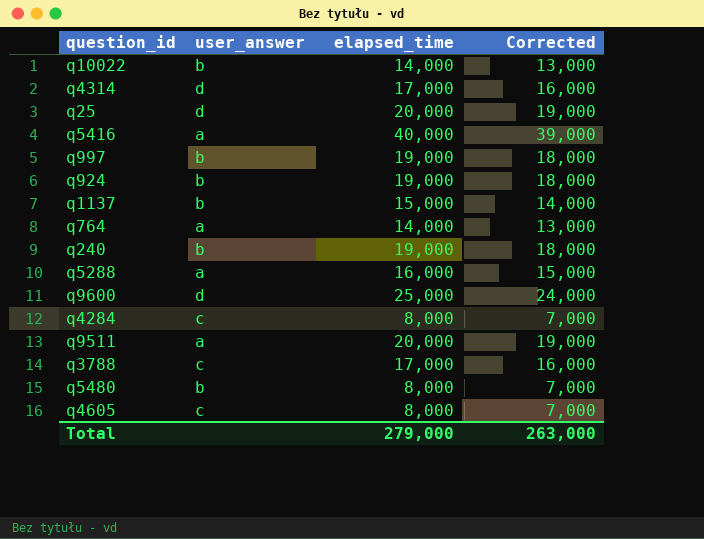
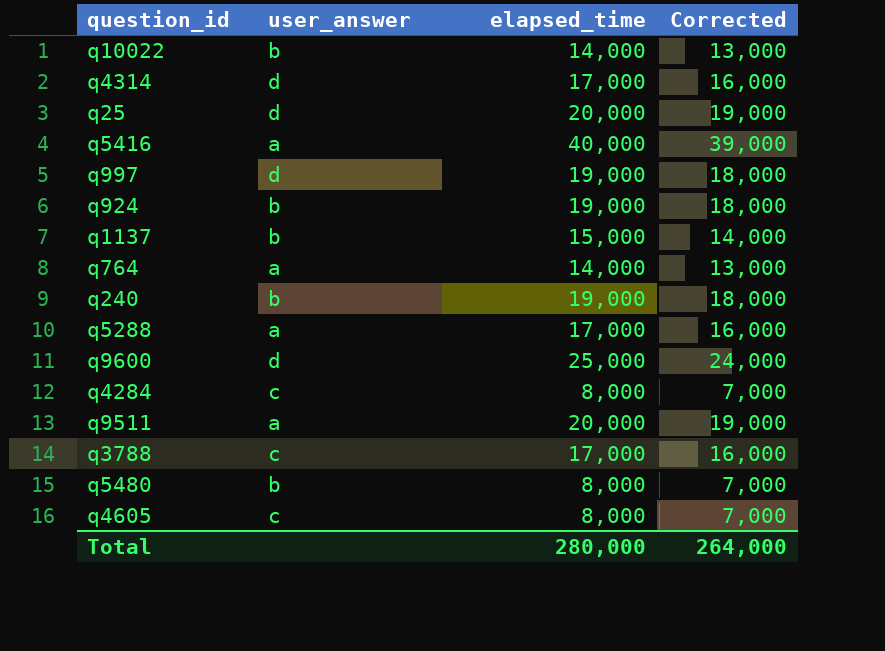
q997 | user_answer: b -> d
q5288 | elapsed_time: 16,000 -> 17,000
q5288 | Corrected: 15,000 -> 16,000
Total | elapsed_time: 279,000 -> 280,000
Total | Corrected: 263,000 -> 264,000

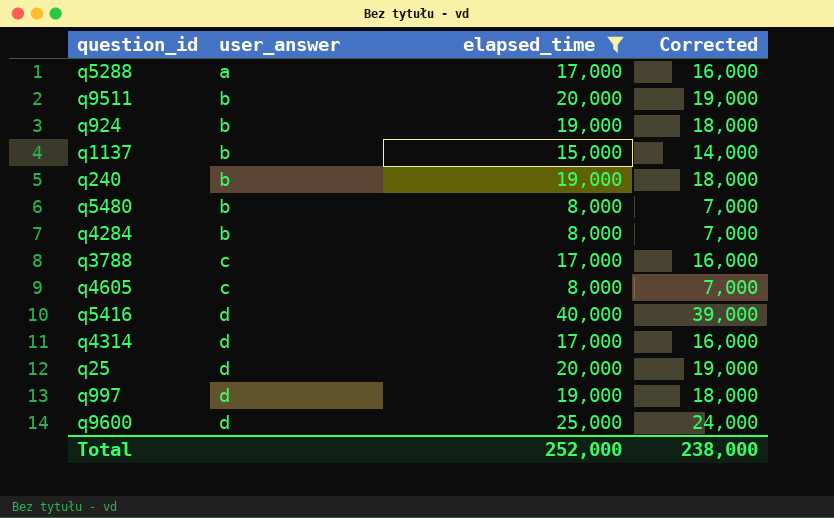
filter: none -> elapsed_time != 14,000
row order: none -> user_answer ascending
q9511 | user_answer: a -> b
q4284 | user_answer: c -> b
q5416 | user_answer: a -> d
Total | elapsed_time: 280,000 -> 252,000
Total | Corrected: 264,000 -> 238,000

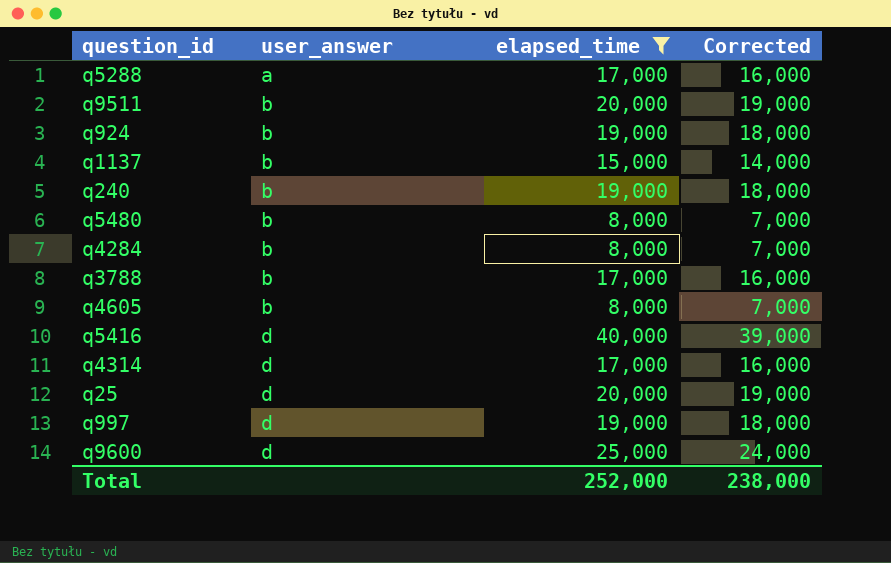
q3788 | user_answer: c -> b
q4605 | user_answer: c -> b

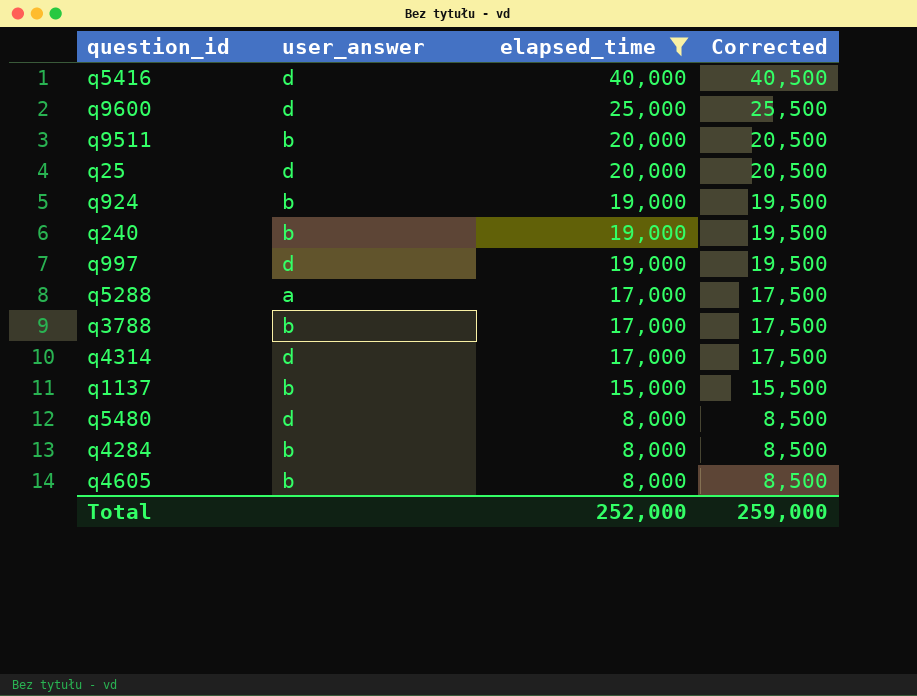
row order: user_answer ascending -> elapsed_time descending
column Corrected | formula: [elapsed_time] - 1000 -> [elapsed_time] + 500
q5480 | user_answer: b -> d
Total | Corrected: 238,000 -> 259,000

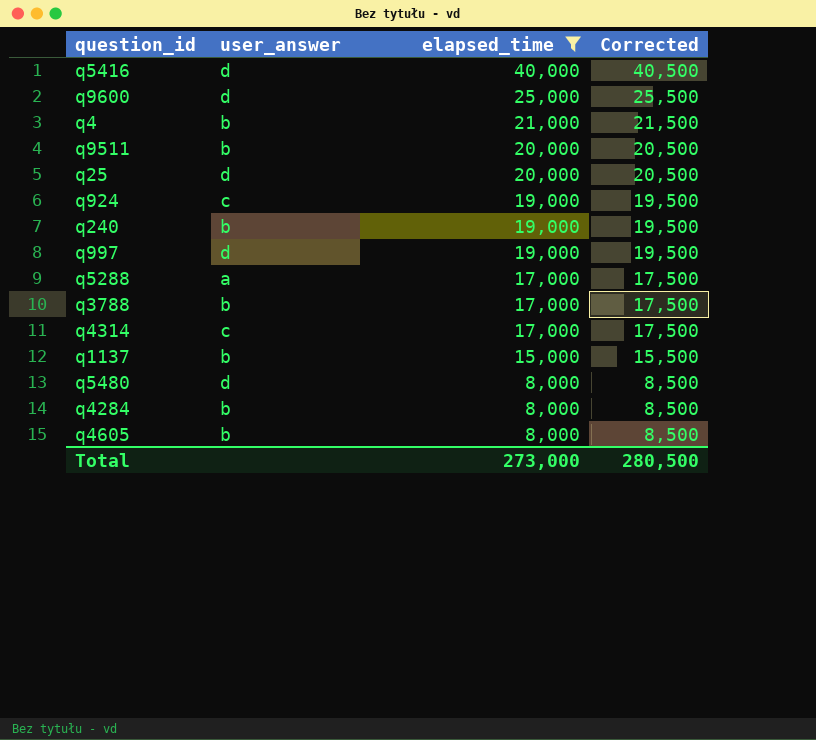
row q4: none -> b | 21,000 | 21,500
q924 | user_answer: b -> c
q4314 | user_answer: d -> c
Total | elapsed_time: 252,000 -> 273,000
Total | Corrected: 259,000 -> 280,500

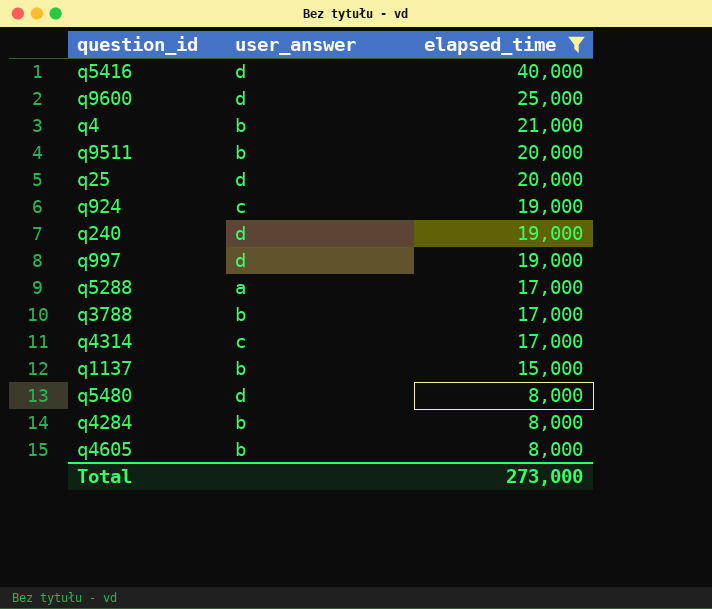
column Corrected | formula: [elapsed_time] + 500 -> none
q240 | user_answer: b -> d

